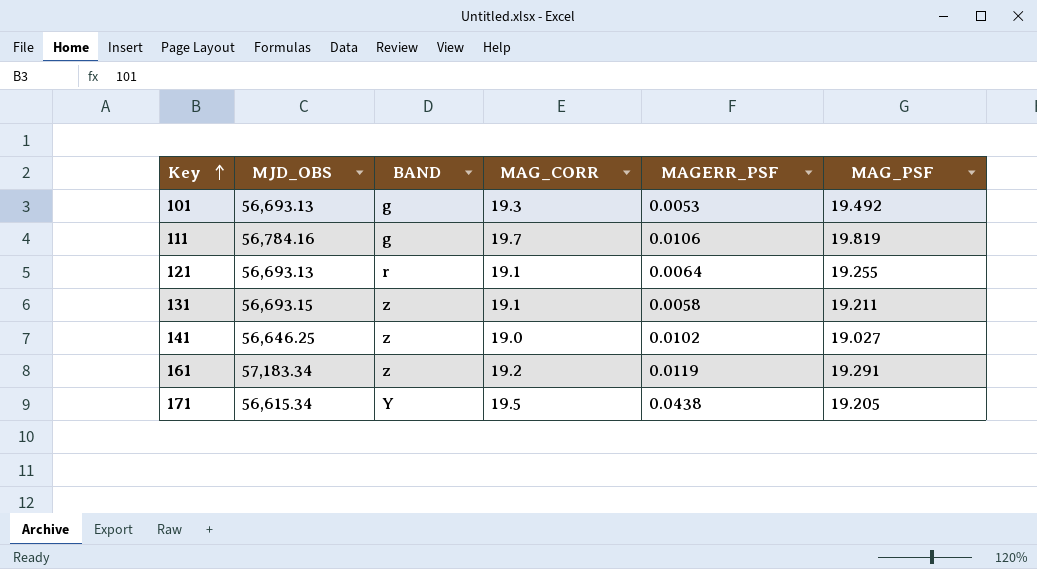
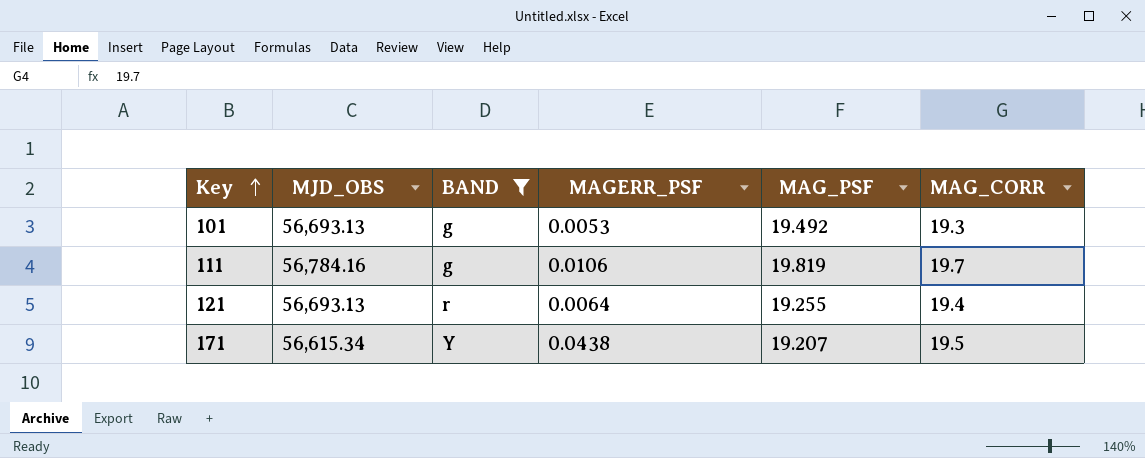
filter: none -> BAND != z
column MAG_CORR | position: 4 -> 6
121 | MAG_CORR: 19.1 -> 19.4
171 | MAG_PSF: 19.205 -> 19.207

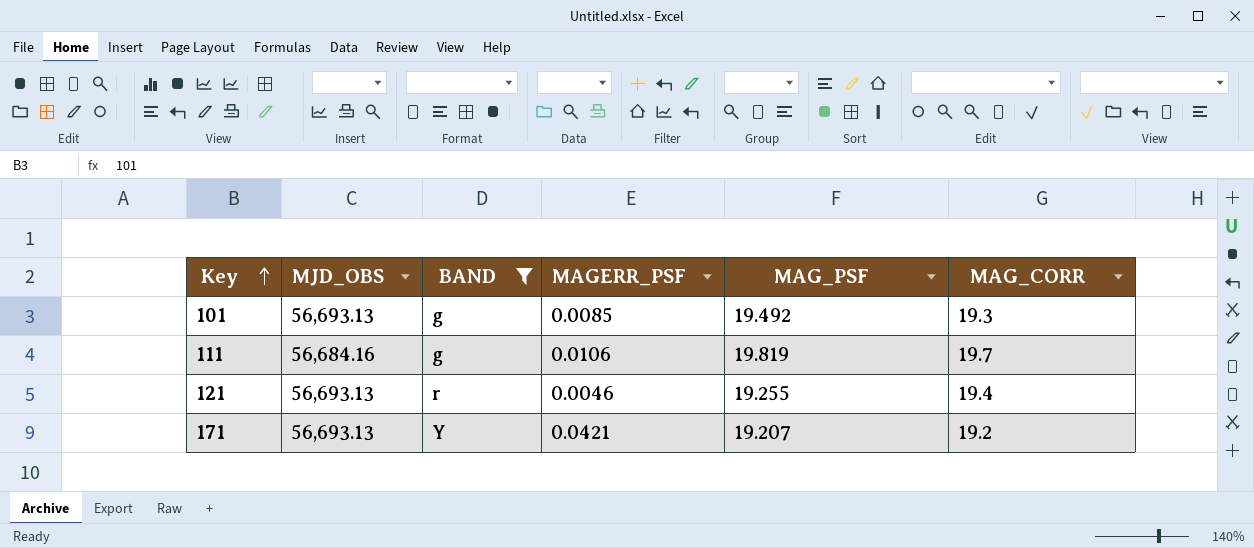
101 | MAGERR_PSF: 0.0053 -> 0.0085
111 | MJD_OBS: 56,784.16 -> 56,684.16
121 | MAGERR_PSF: 0.0064 -> 0.0046
171 | MJD_OBS: 56,615.34 -> 56,693.13
171 | MAGERR_PSF: 0.0438 -> 0.0421
171 | MAG_CORR: 19.5 -> 19.2

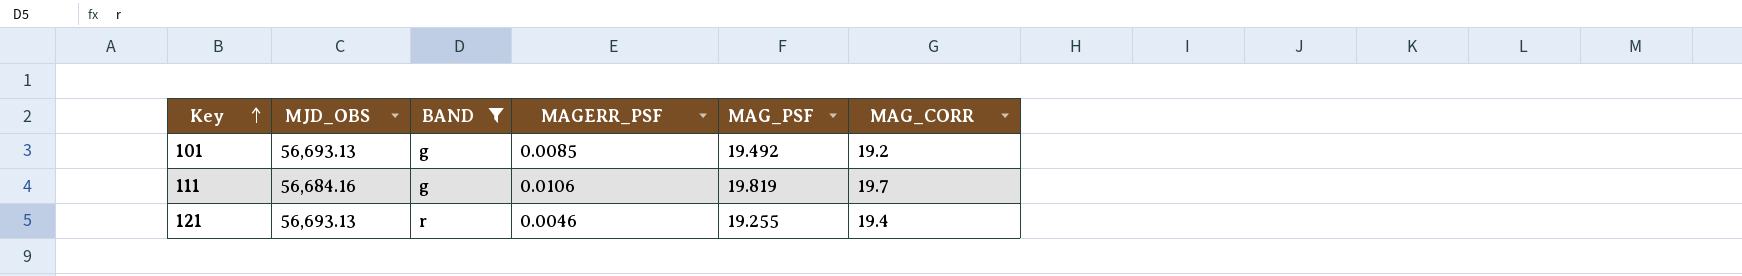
row 171: 56,693.13 | Y | 0.0421 | 19.207 | 19.2 -> none
101 | MAG_CORR: 19.3 -> 19.2

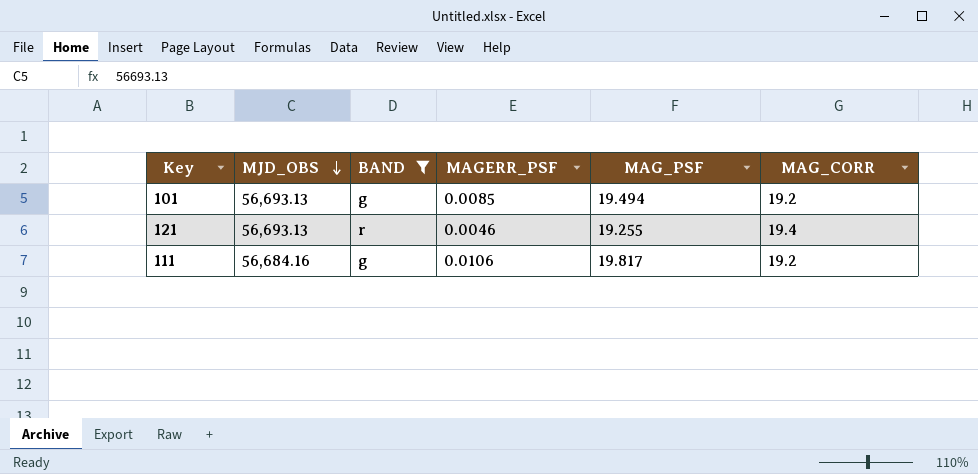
row order: Key ascending -> MJD_OBS descending
101 | MAG_PSF: 19.492 -> 19.494
111 | MAG_PSF: 19.819 -> 19.817
111 | MAG_CORR: 19.7 -> 19.2

